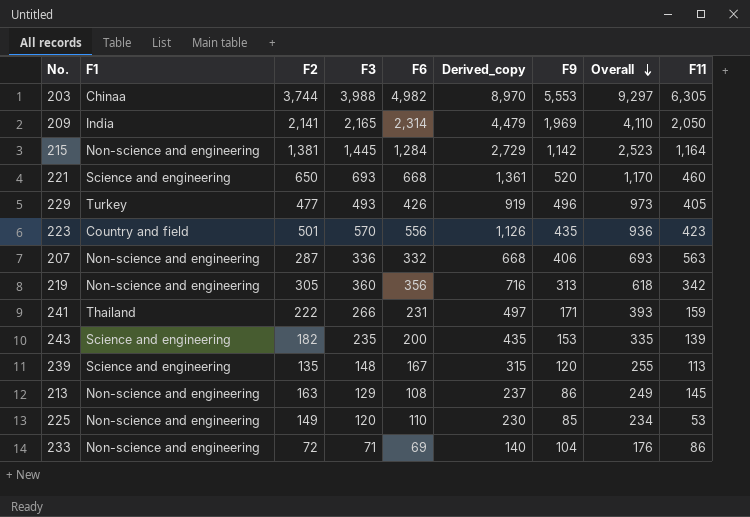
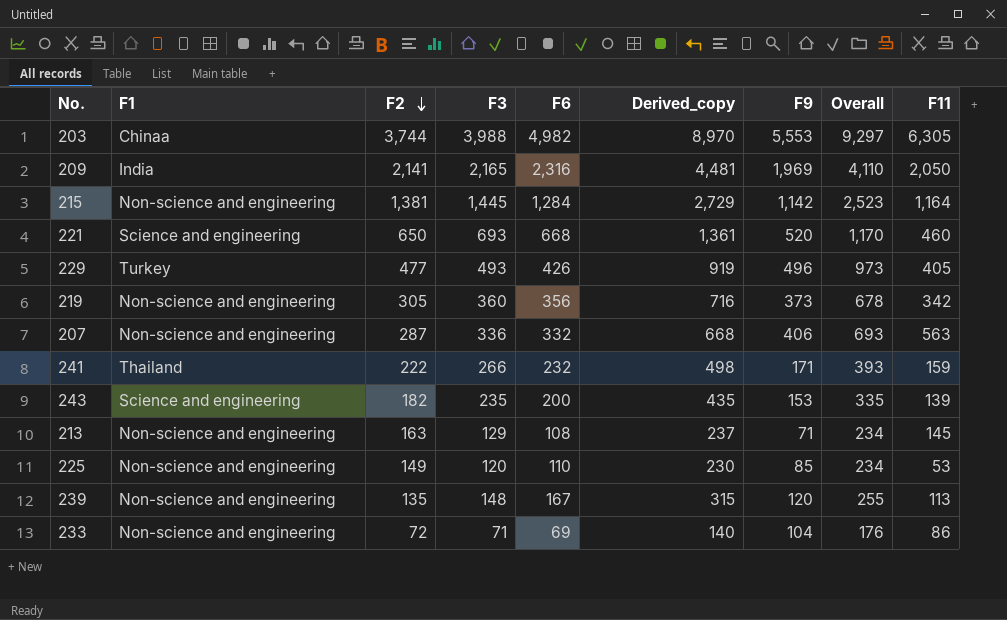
row order: Overall descending -> F2 descending
row 223: Country and field | 501 | 570 | 556 | 1,126 | 435 | 936 | 423 -> none
209 | F6: 2,314 -> 2,316
209 | Derived_copy: 4,479 -> 4,481
219 | F9: 313 -> 373
219 | Overall: 618 -> 678
241 | F6: 231 -> 232
241 | Derived_copy: 497 -> 498
213 | F9: 86 -> 71
213 | Overall: 249 -> 234
239 | F1: Science and engineering -> Non-science and engineering

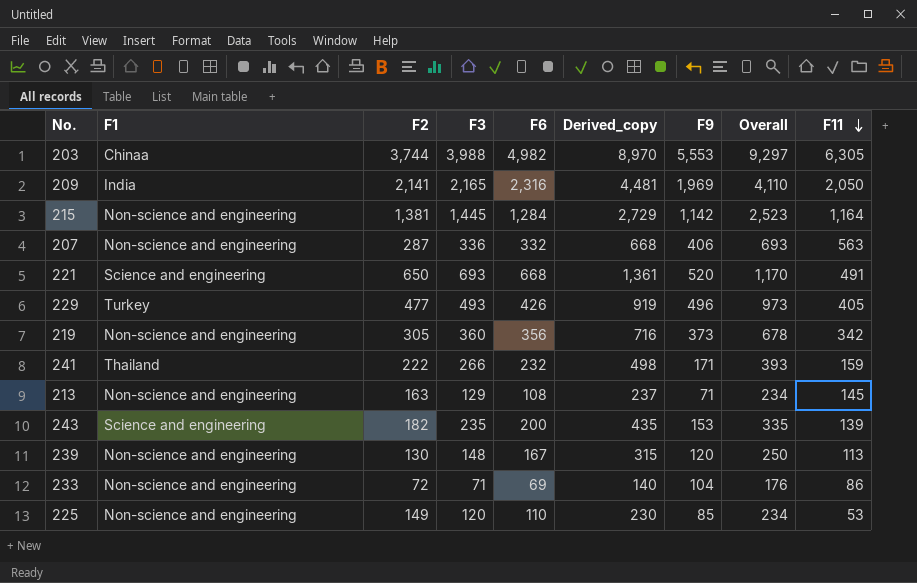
row order: F2 descending -> F11 descending
221 | F11: 460 -> 491
239 | F2: 135 -> 130
239 | Overall: 255 -> 250

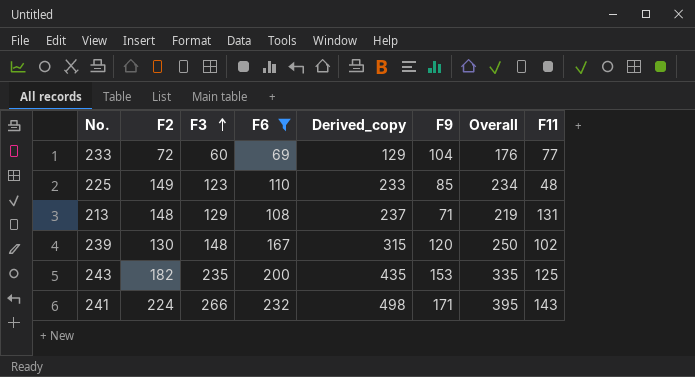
filter: none -> F6 <= 232
row order: F11 descending -> F3 ascending
column F1 | position: 2 -> none
233 | F3: 71 -> 60
233 | Derived_copy: 140 -> 129
233 | F11: 86 -> 77
225 | F3: 120 -> 123
225 | Derived_copy: 230 -> 233
225 | F11: 53 -> 48
213 | F2: 163 -> 148
213 | Overall: 234 -> 219
213 | F11: 145 -> 131
239 | F11: 113 -> 102
243 | F11: 139 -> 125
241 | F2: 222 -> 224
241 | Overall: 393 -> 395
241 | F11: 159 -> 143

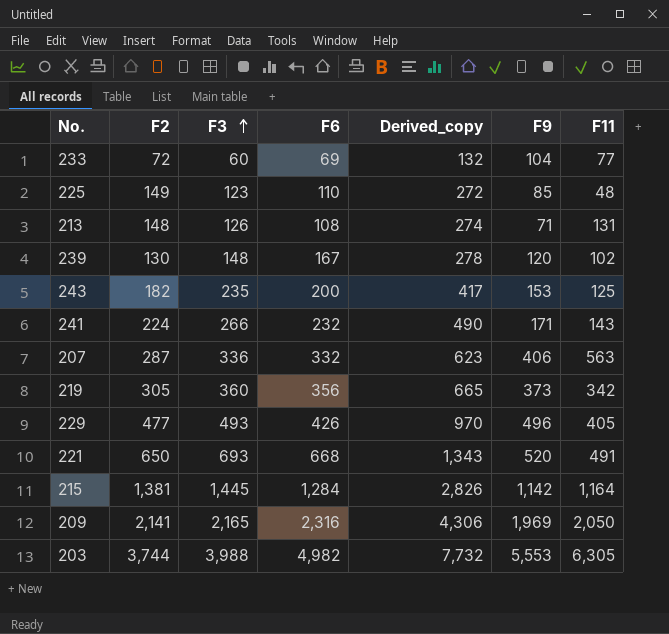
filter: F6 <= 232 -> none
column Overall | formula: [F2] + [F9] -> none
column Derived_copy | formula: [F3] + [F6] -> [F2] + [F3]
213 | F3: 129 -> 126

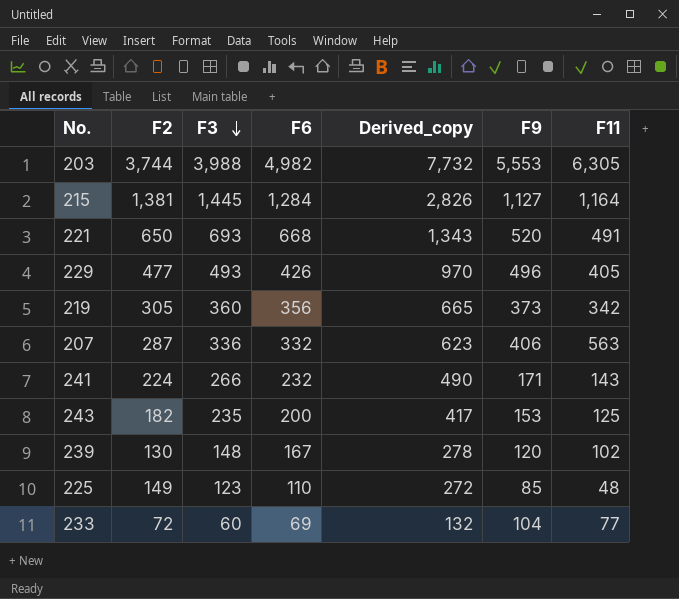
row order: F3 ascending -> F3 descending
row 213: 148 | 126 | 108 | 274 | 71 | 131 -> none
row 209: 2,141 | 2,165 | 2,316 | 4,306 | 1,969 | 2,050 -> none
215 | F9: 1,142 -> 1,127

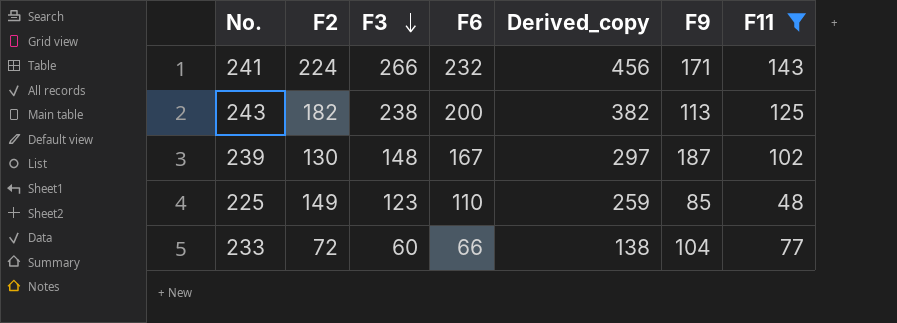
filter: none -> F11 <= 143
column Derived_copy | formula: [F2] + [F3] -> [F2] + [F6]
243 | F3: 235 -> 238
243 | F9: 153 -> 113
239 | F9: 120 -> 187
233 | F6: 69 -> 66

